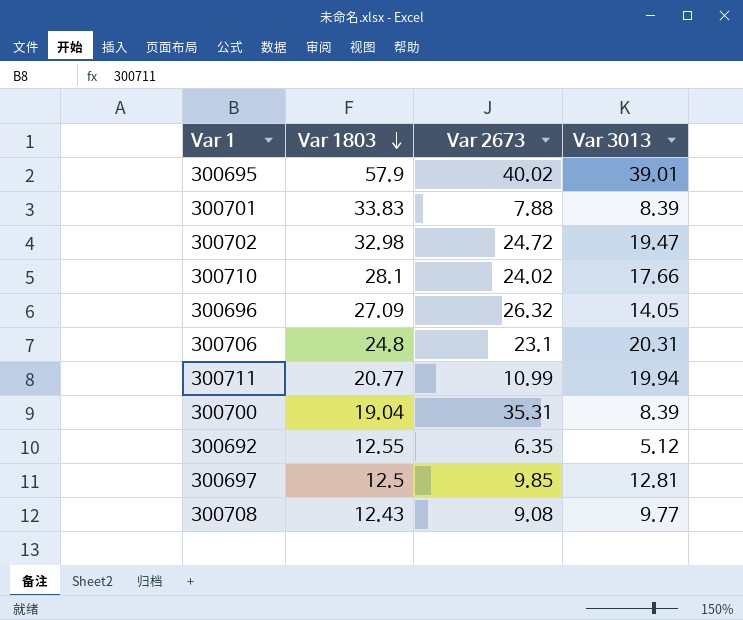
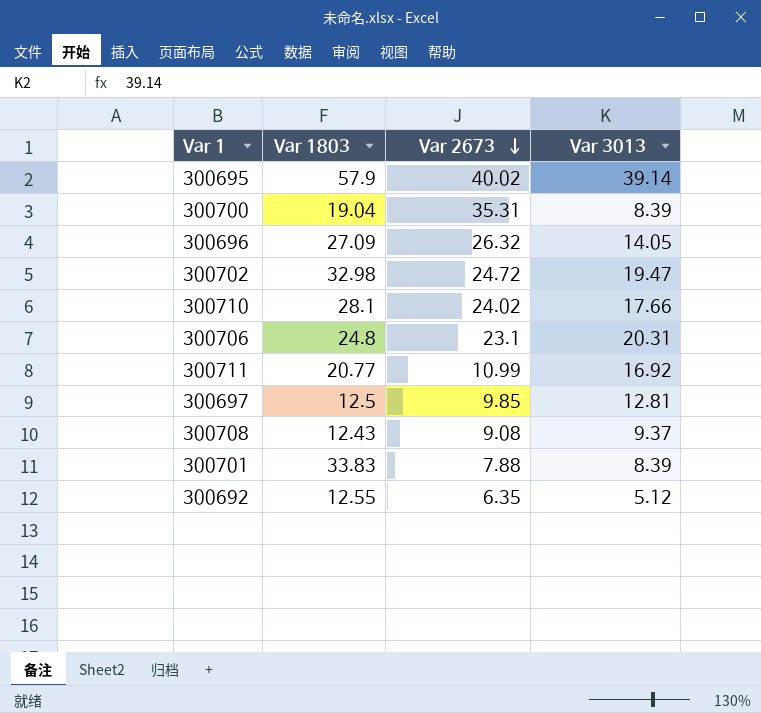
row order: Var 1803 descending -> Var 2673 descending
300695 | Var 3013: 39.01 -> 39.14
300711 | Var 3013: 19.94 -> 16.92
300708 | Var 3013: 9.77 -> 9.37

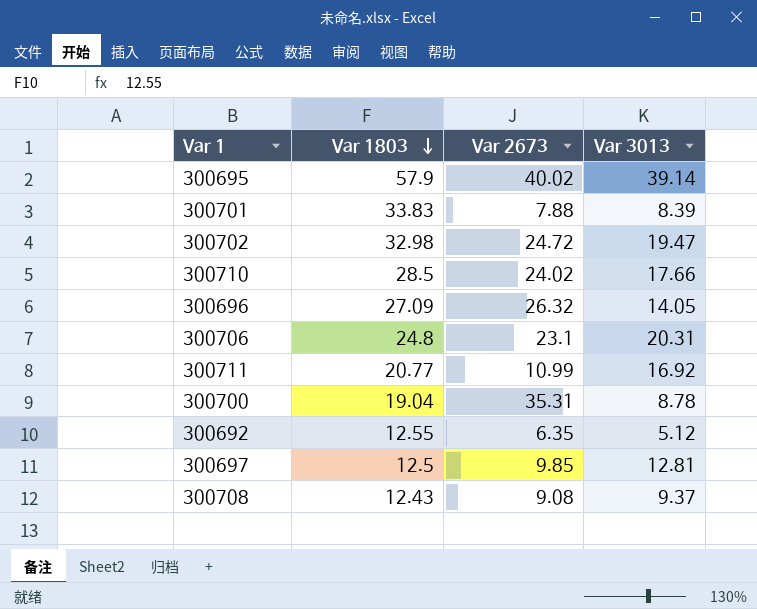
row order: Var 2673 descending -> Var 1803 descending
300710 | Var 1803: 28.1 -> 28.5
300700 | Var 3013: 8.39 -> 8.78

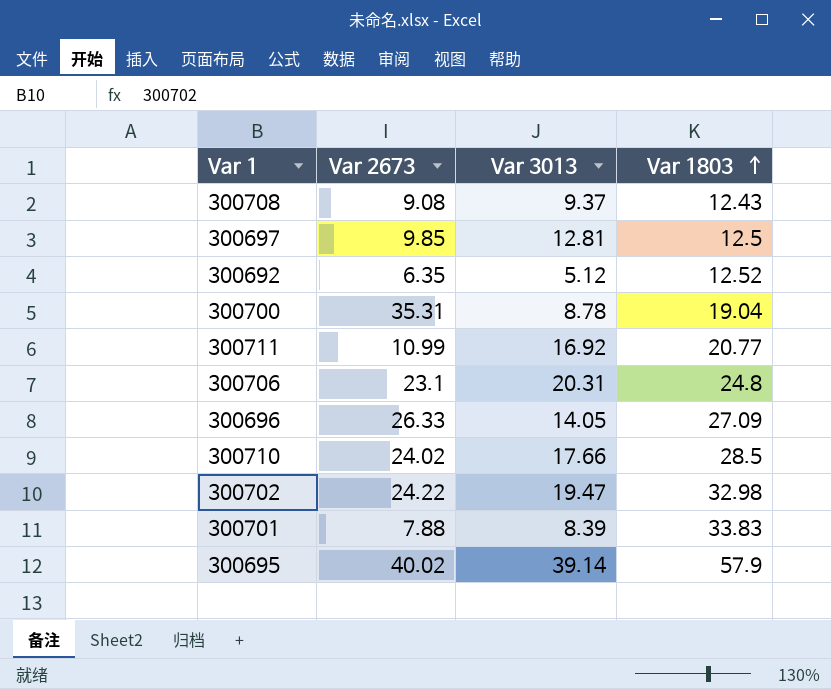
row order: Var 1803 descending -> Var 1803 ascending
column Var 1803 | position: 2 -> 4
300692 | Var 1803: 12.55 -> 12.52
300696 | Var 2673: 26.32 -> 26.33
300702 | Var 2673: 24.72 -> 24.22

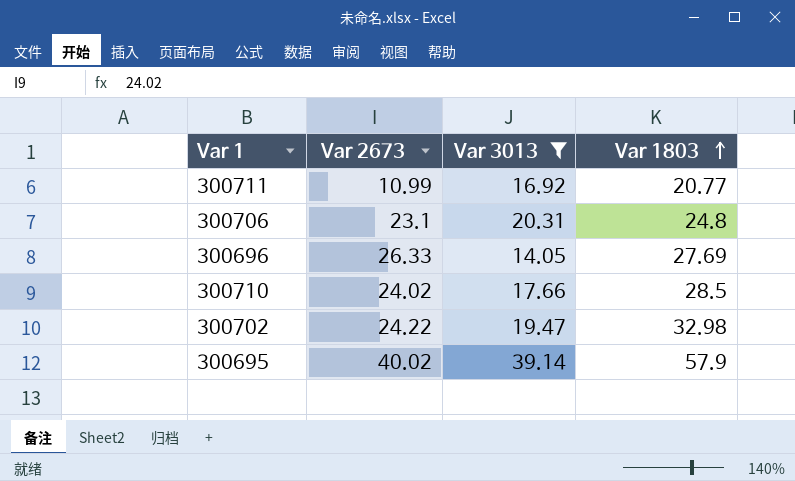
filter: none -> Var 3013 >= 14.05
300696 | Var 1803: 27.09 -> 27.69

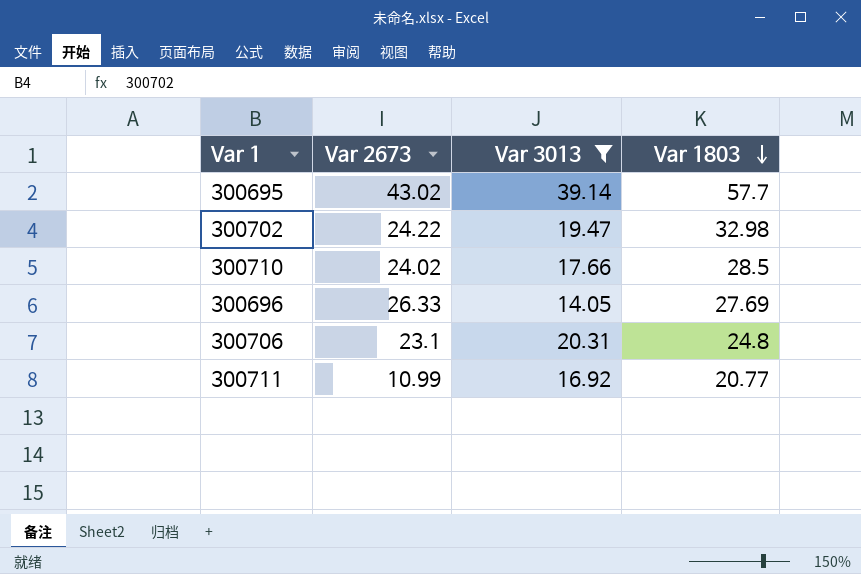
row order: Var 1803 ascending -> Var 1803 descending
300695 | Var 2673: 40.02 -> 43.02
300695 | Var 1803: 57.9 -> 57.7

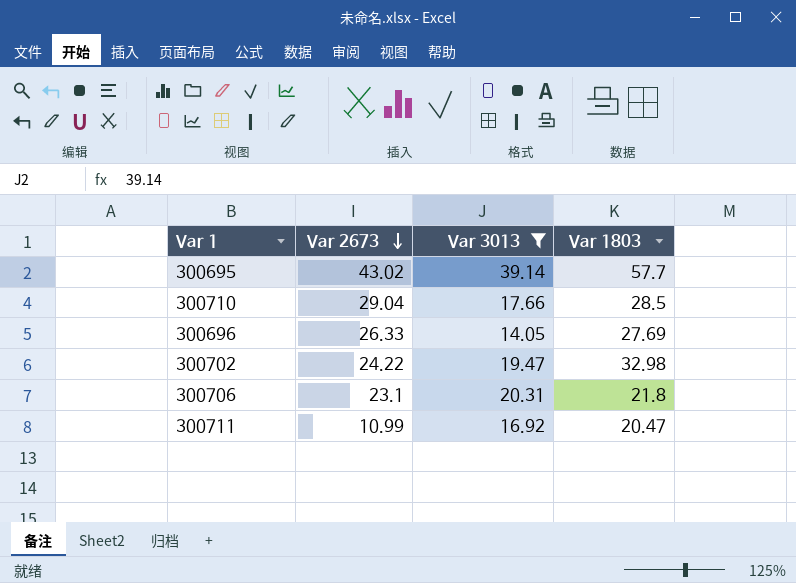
row order: Var 1803 descending -> Var 2673 descending
300710 | Var 2673: 24.02 -> 29.04
300706 | Var 1803: 24.8 -> 21.8
300711 | Var 1803: 20.77 -> 20.47

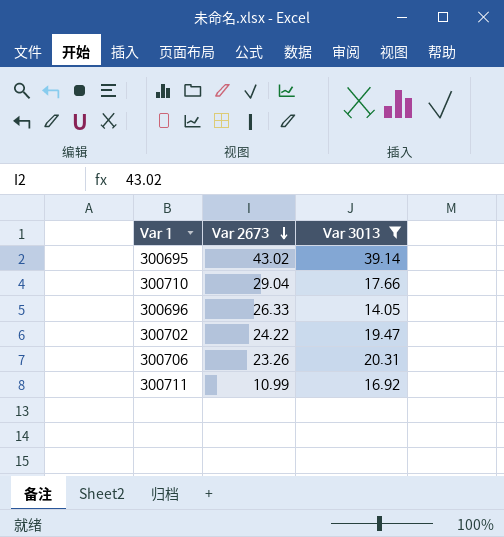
column Var 1803 | position: 4 -> none
300706 | Var 2673: 23.1 -> 23.26

